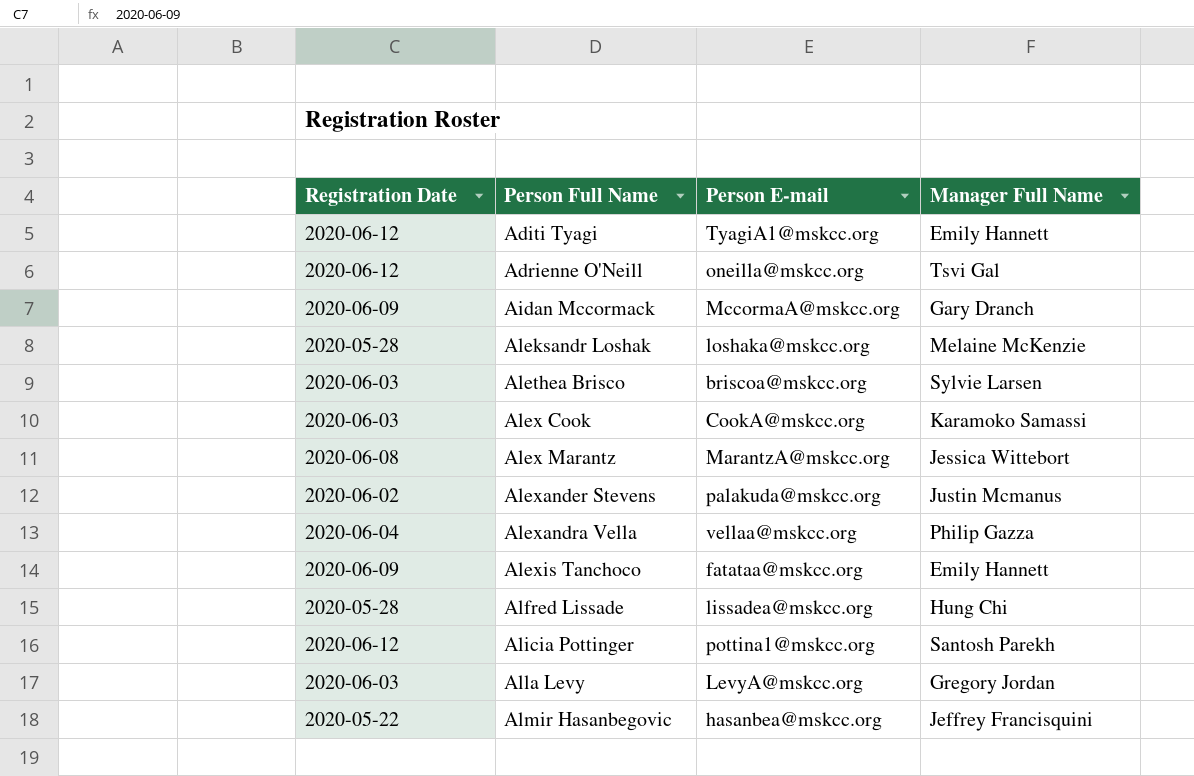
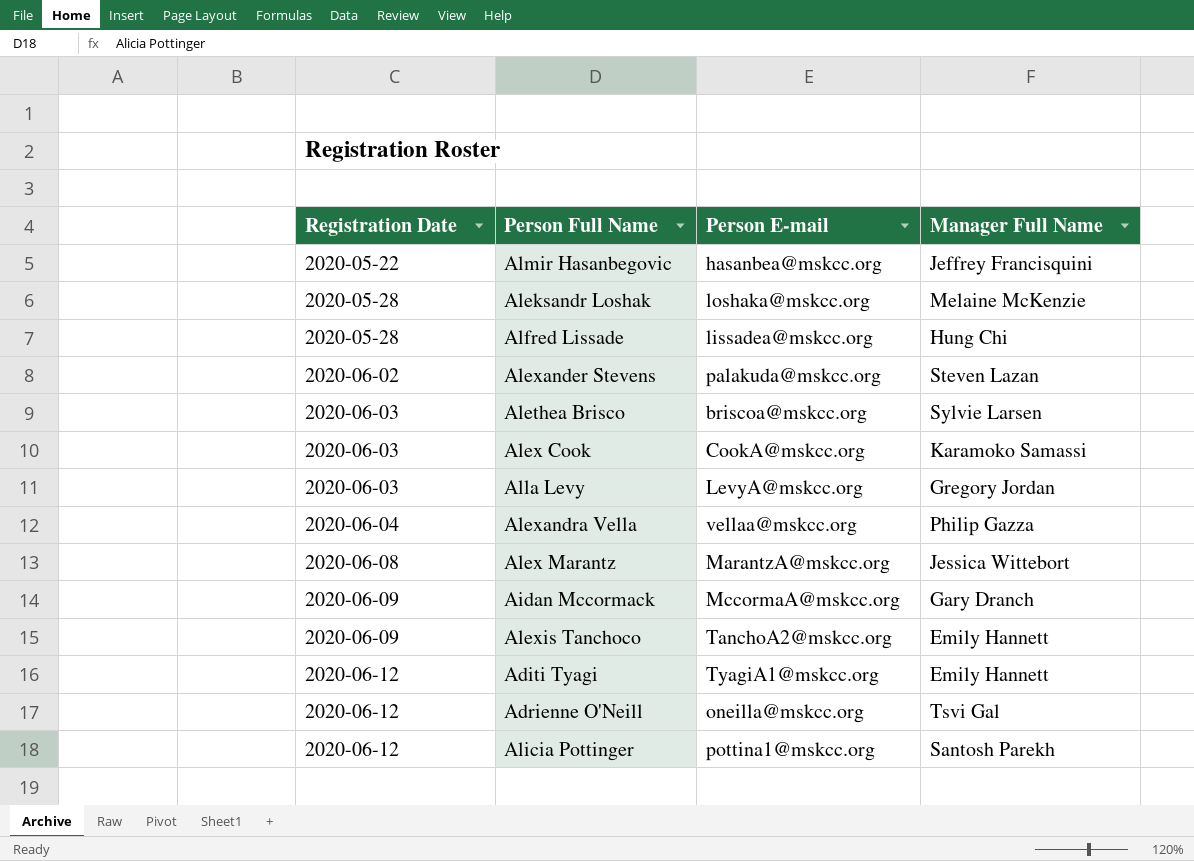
row order: Person Full Name ascending -> Registration Date ascending
Alexander Stevens | Manager Full Name: Justin Mcmanus -> Steven Lazan
Alexis Tanchoco | Person E-mail: fatataa@mskcc.org -> TanchoA2@mskcc.org

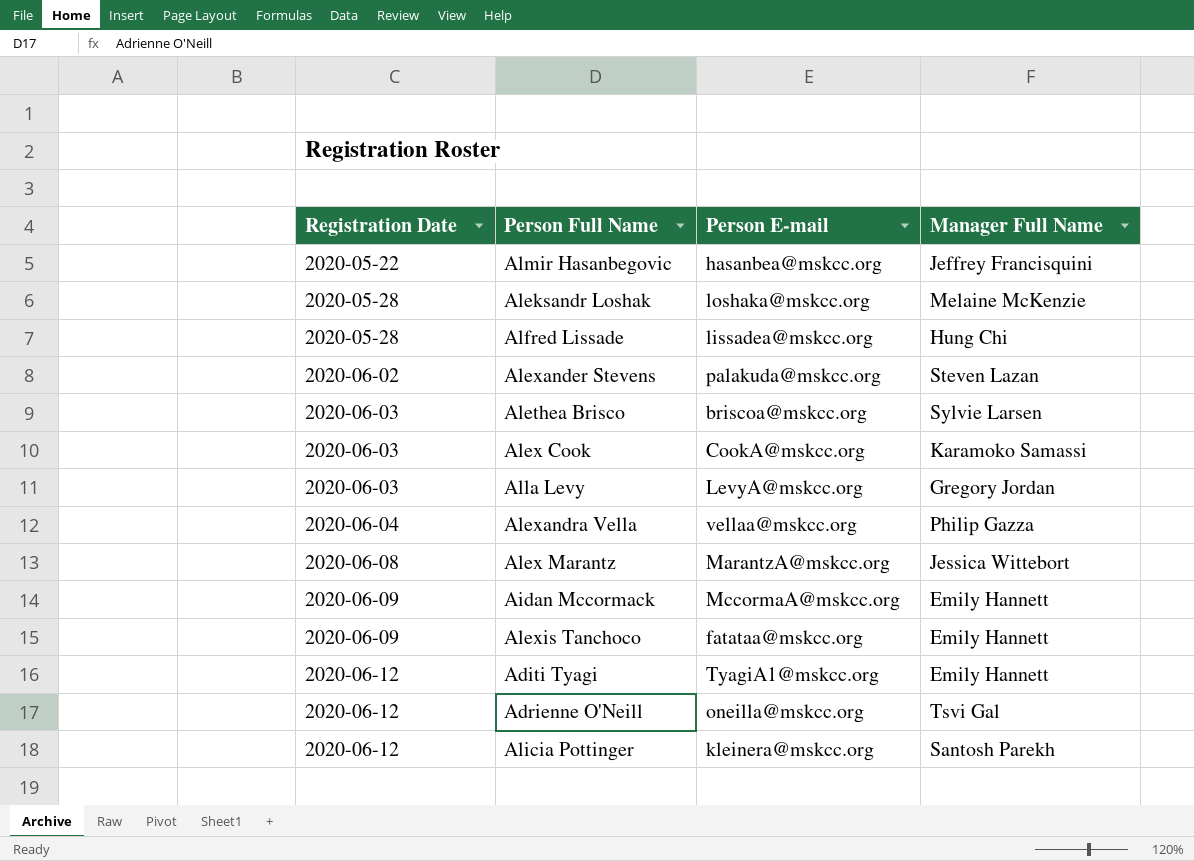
Aidan Mccormack | Manager Full Name: Gary Dranch -> Emily Hannett
Alexis Tanchoco | Person E-mail: TanchoA2@mskcc.org -> fatataa@mskcc.org
Alicia Pottinger | Person E-mail: pottina1@mskcc.org -> kleinera@mskcc.org

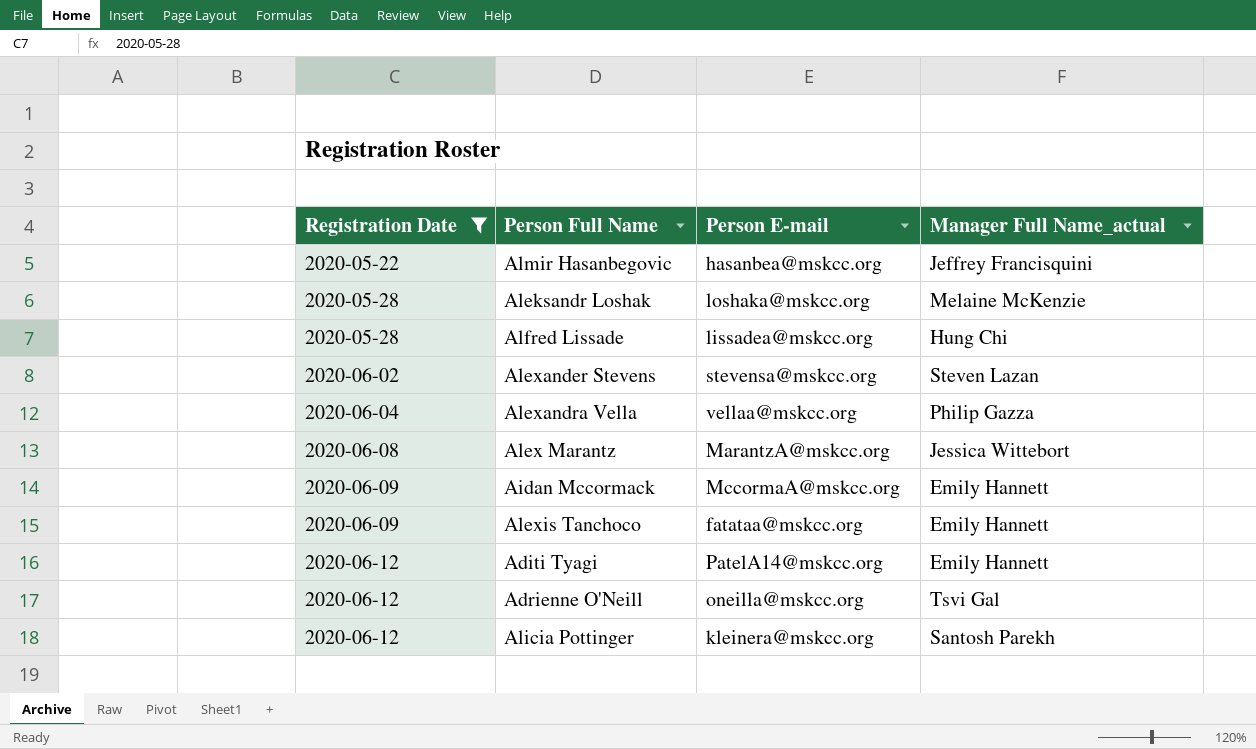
filter: none -> Registration Date != 2020-06-03
column name: Manager Full Name -> Manager Full Name_actual
Alexander Stevens | Person E-mail: palakuda@mskcc.org -> stevensa@mskcc.org
Aditi Tyagi | Person E-mail: TyagiA1@mskcc.org -> PatelA14@mskcc.org

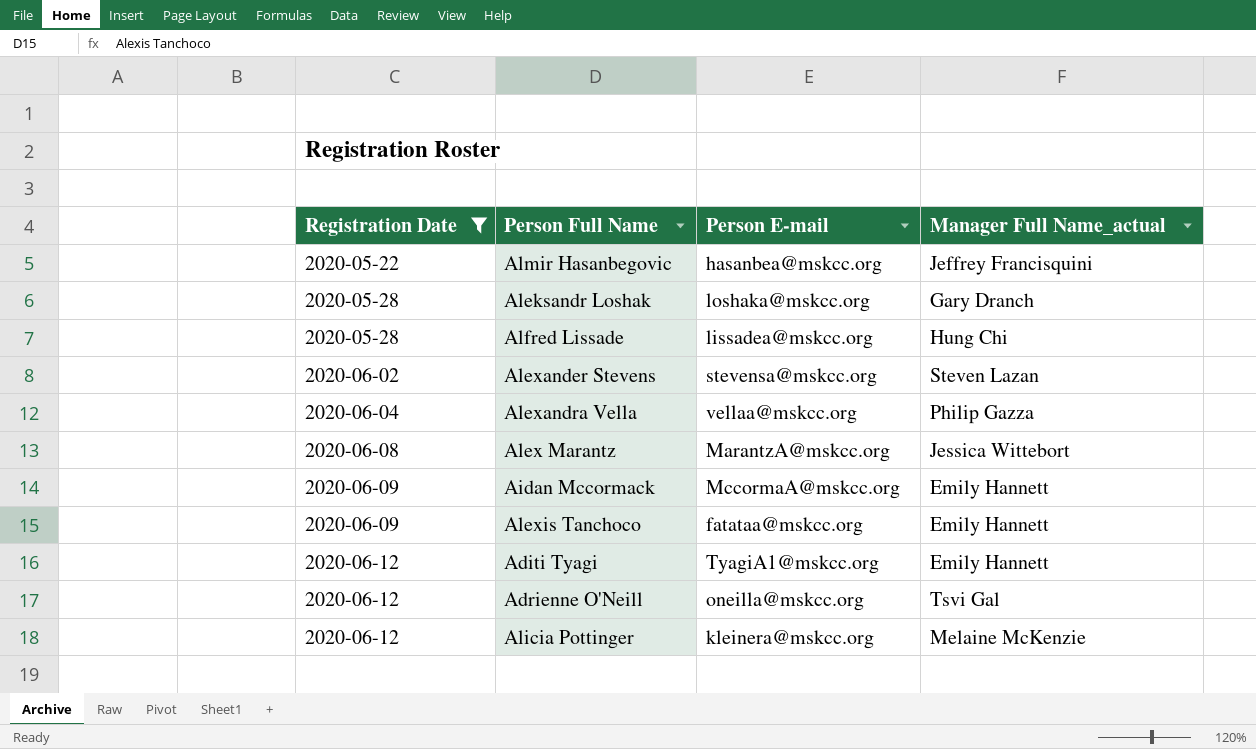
Aleksandr Loshak | Manager Full Name_actual: Melaine McKenzie -> Gary Dranch
Aditi Tyagi | Person E-mail: PatelA14@mskcc.org -> TyagiA1@mskcc.org
Alicia Pottinger | Manager Full Name_actual: Santosh Parekh -> Melaine McKenzie

